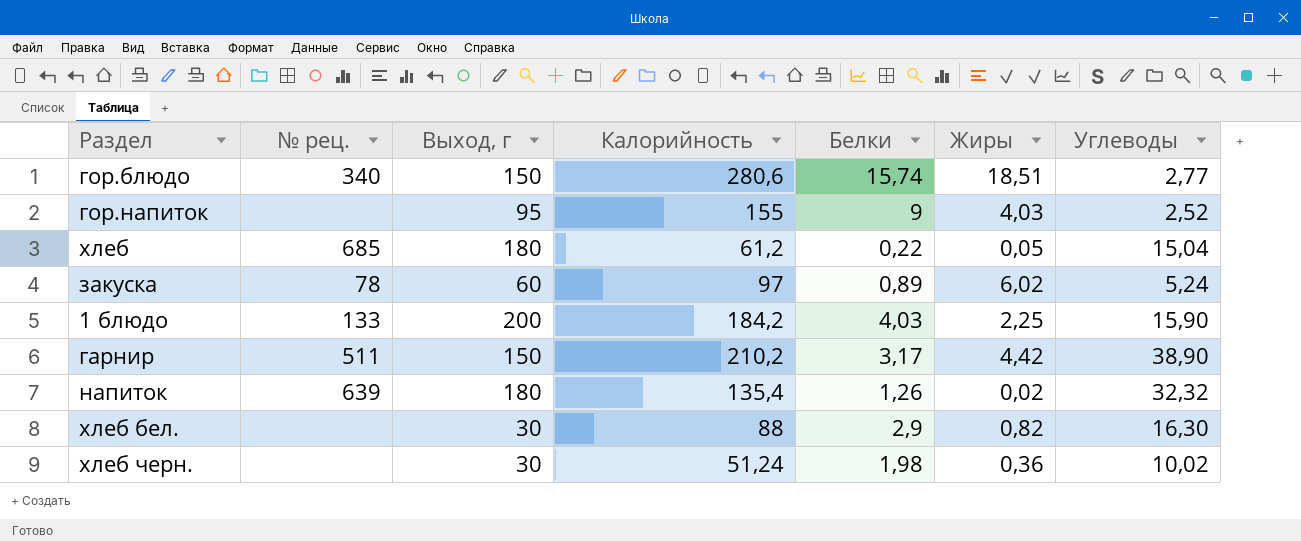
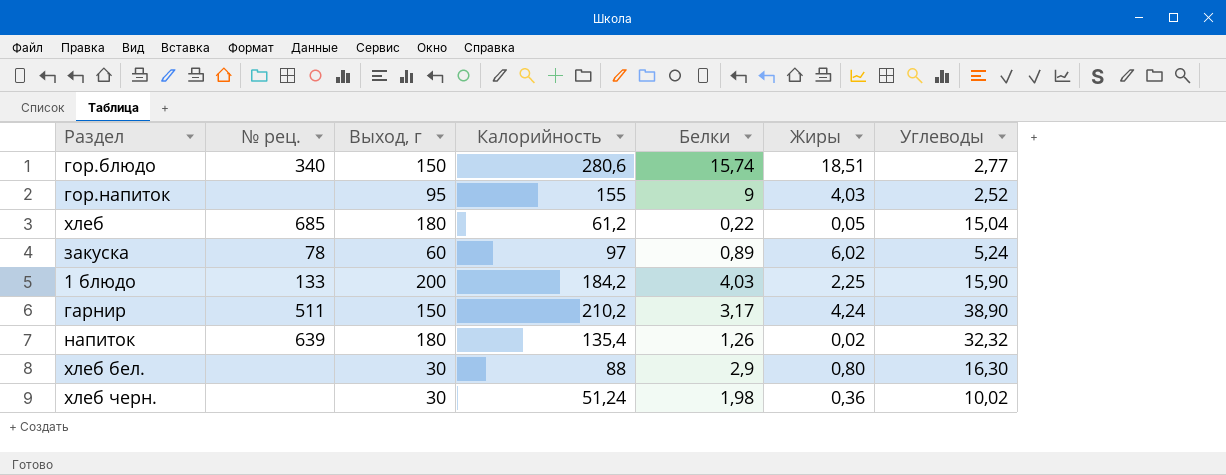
гарнир | Жиры: 4,42 -> 4,24
хлеб бел. | Жиры: 0,82 -> 0,80

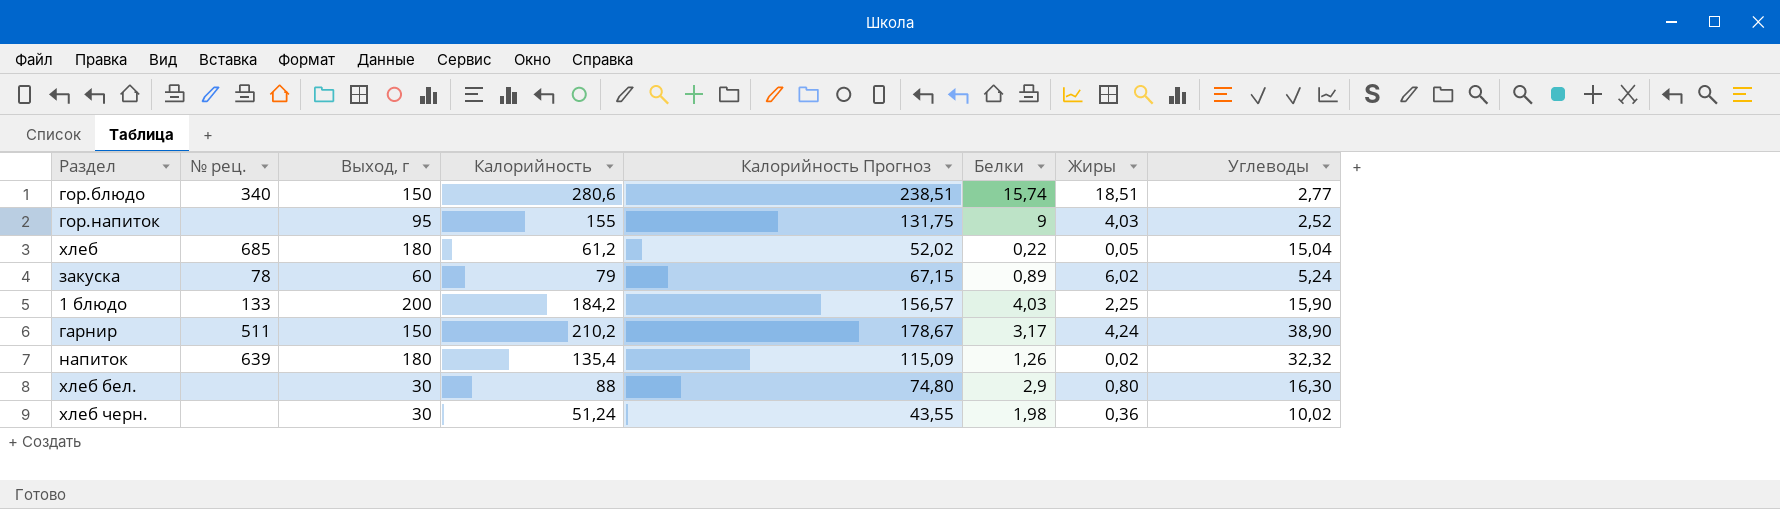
column Калорийность Прогноз | formula: none -> [Калорийность] * 0,85
закуска | Калорийность: 97 -> 79

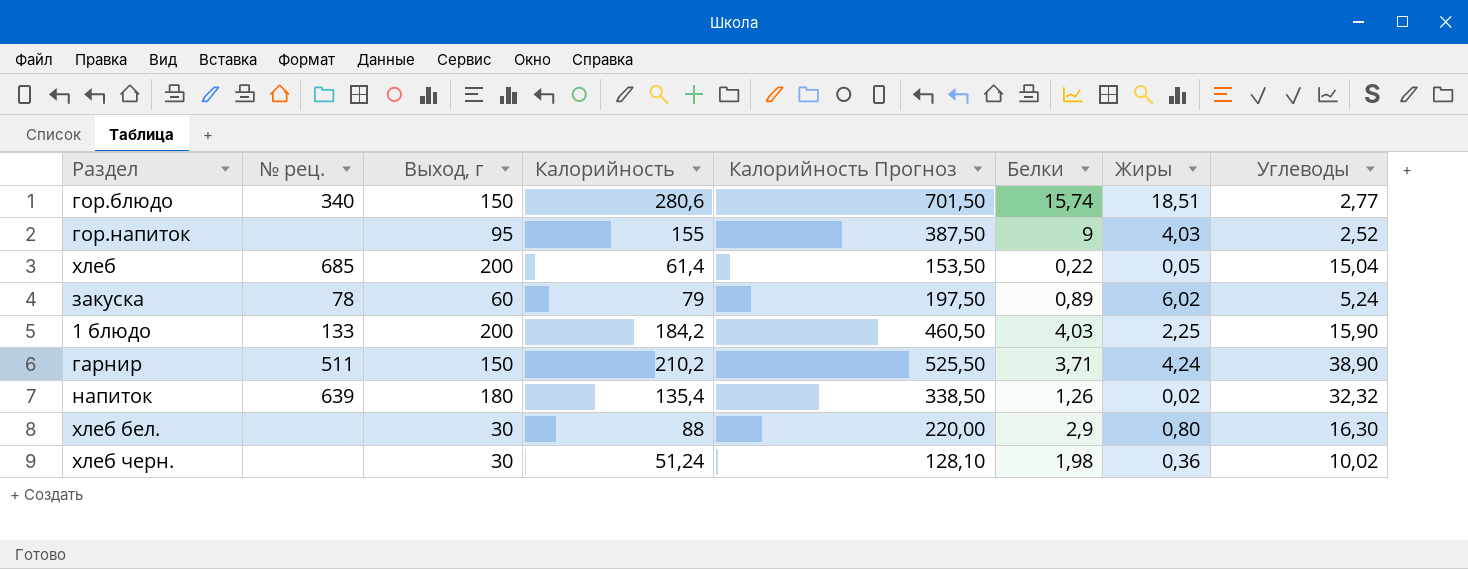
column Калорийность Прогноз | formula: [Калорийность] * 0,85 -> [Калорийность] * 2,5
хлеб | Выход, г: 180 -> 200
хлеб | Калорийность: 61,2 -> 61,4
гарнир | Белки: 3,17 -> 3,71

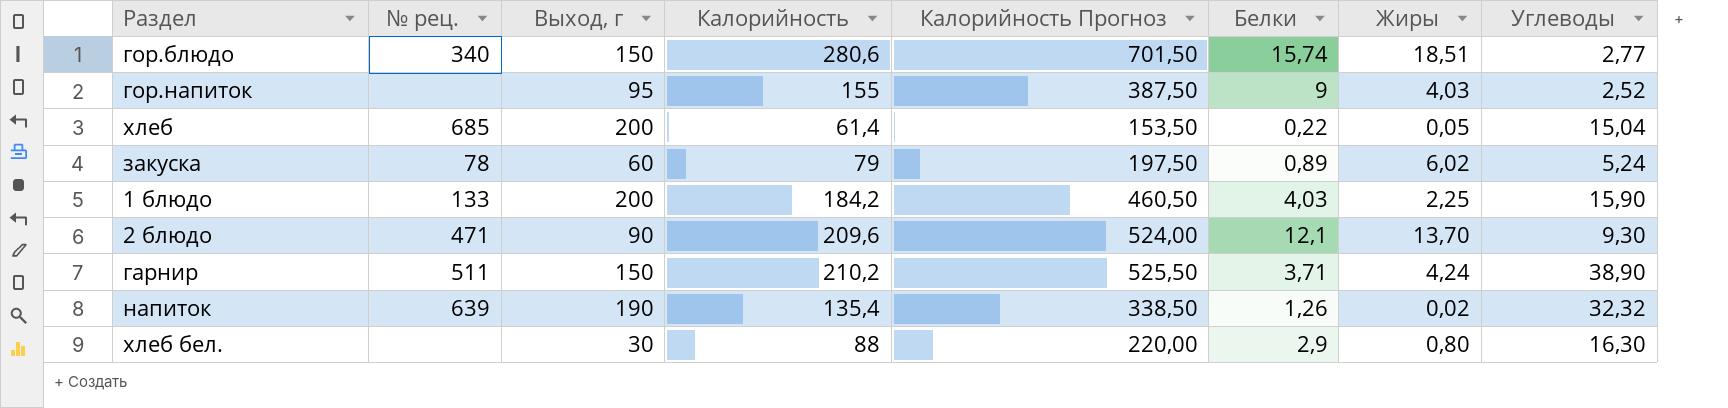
row хлеб черн.: none | 30 | 51,24 | 128,10 | 1,98 | 0,36 | 10,02 -> none
row 2 блюдо: none -> 471 | 90 | 209,6 | 524,00 | 12,1 | 13,70 | 9,30
напиток | Выход, г: 180 -> 190

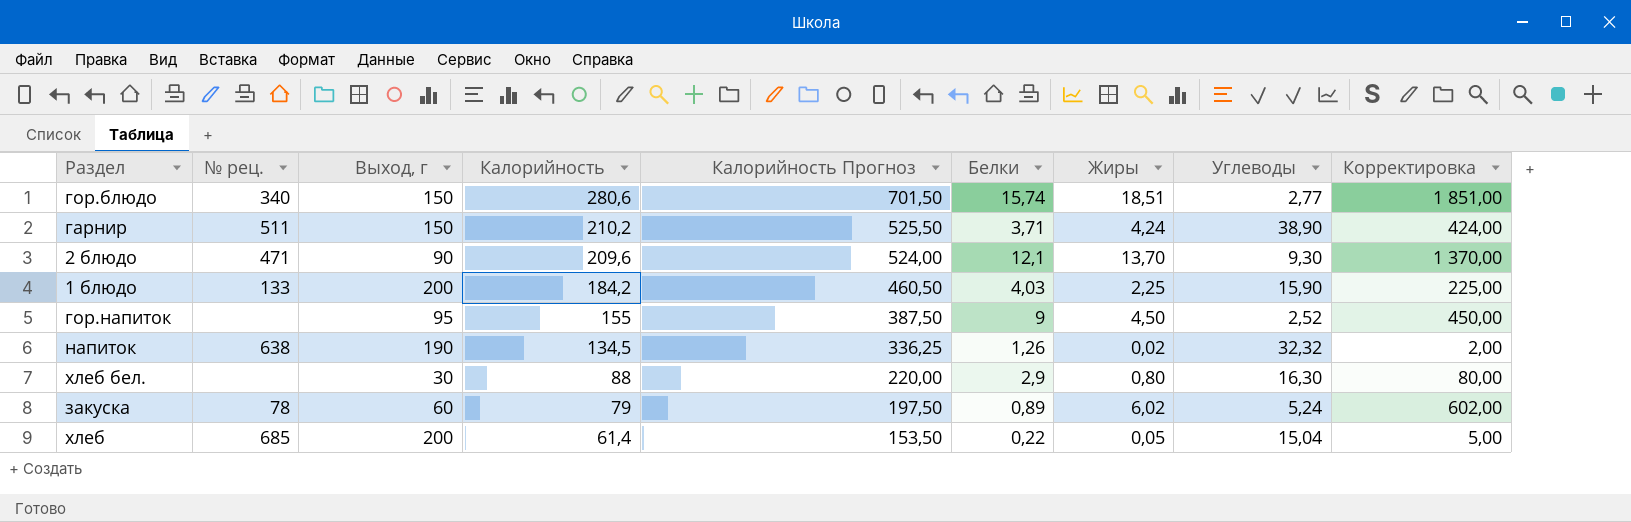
row order: none -> Калорийность descending
column Корректировка | formula: none -> [Жиры] * 100
гор.напиток | Жиры: 4,03 -> 4,50
напиток | № рец.: 639 -> 638
напиток | Калорийность: 135,4 -> 134,5
напиток | Калорийность Прогноз: 338,50 -> 336,25

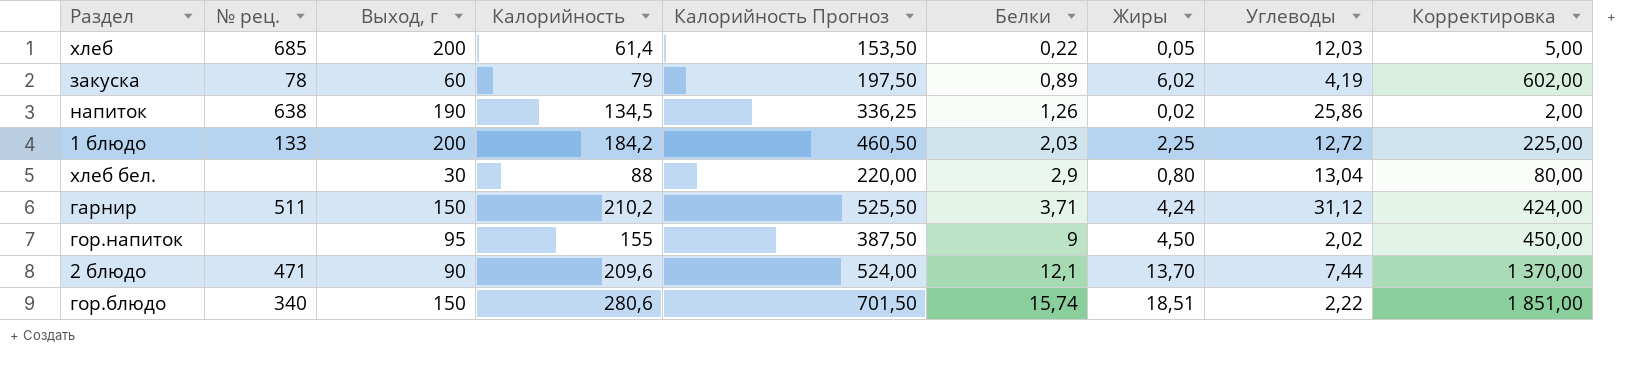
row order: Калорийность descending -> Белки ascending
хлеб | Углеводы: 15,04 -> 12,03
закуска | Углеводы: 5,24 -> 4,19
напиток | Углеводы: 32,32 -> 25,86
1 блюдо | Белки: 4,03 -> 2,03
1 блюдо | Углеводы: 15,90 -> 12,72
хлеб бел. | Углеводы: 16,30 -> 13,04
гарнир | Углеводы: 38,90 -> 31,12
гор.напиток | Углеводы: 2,52 -> 2,02
2 блюдо | Углеводы: 9,30 -> 7,44
гор.блюдо | Углеводы: 2,77 -> 2,22

